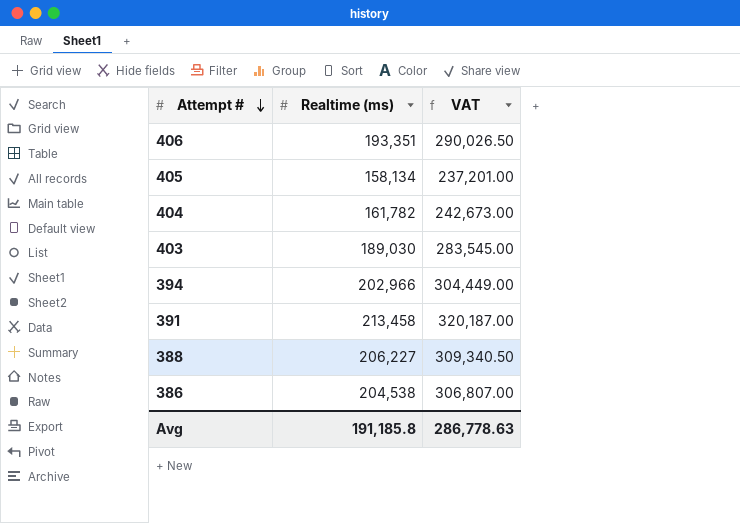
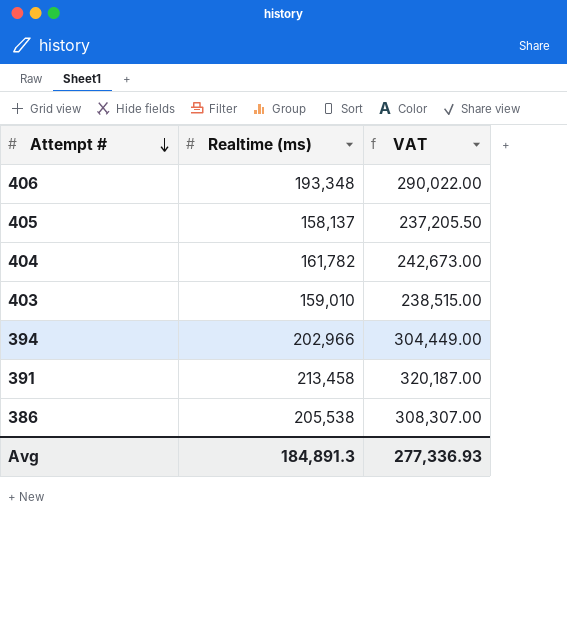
row 388: 206,227 | 309,340.50 -> none
406 | Realtime (ms): 193,351 -> 193,348
406 | VAT: 290,026.50 -> 290,022.00
405 | Realtime (ms): 158,134 -> 158,137
405 | VAT: 237,201.00 -> 237,205.50
403 | Realtime (ms): 189,030 -> 159,010
403 | VAT: 283,545.00 -> 238,515.00
386 | Realtime (ms): 204,538 -> 205,538
386 | VAT: 306,807.00 -> 308,307.00
Avg | Realtime (ms): 191,185.8 -> 184,891.3
Avg | VAT: 286,778.63 -> 277,336.93

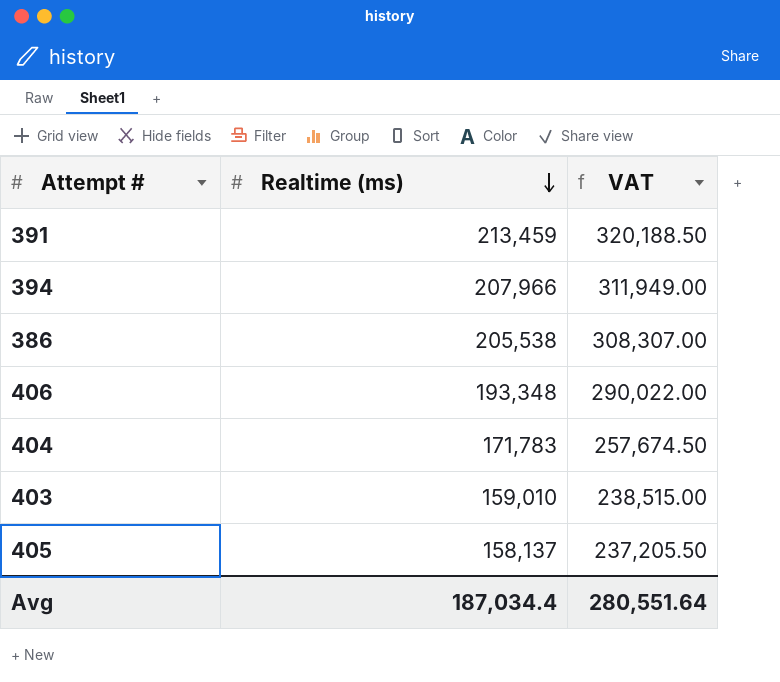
row order: Attempt # descending -> Realtime (ms) descending
391 | Realtime (ms): 213,458 -> 213,459
391 | VAT: 320,187.00 -> 320,188.50
394 | Realtime (ms): 202,966 -> 207,966
394 | VAT: 304,449.00 -> 311,949.00
404 | Realtime (ms): 161,782 -> 171,783
404 | VAT: 242,673.00 -> 257,674.50
Avg | Realtime (ms): 184,891.3 -> 187,034.4
Avg | VAT: 277,336.93 -> 280,551.64

